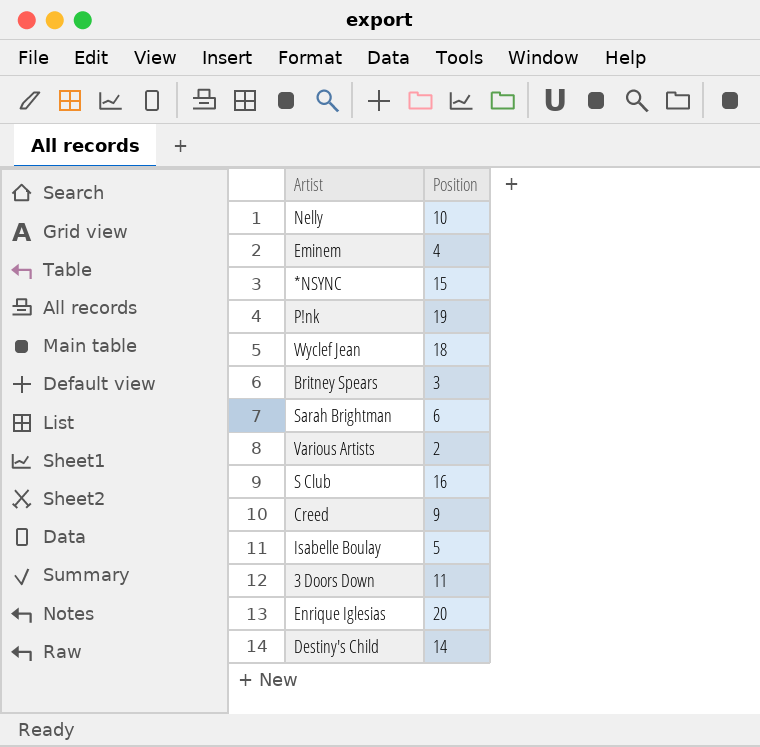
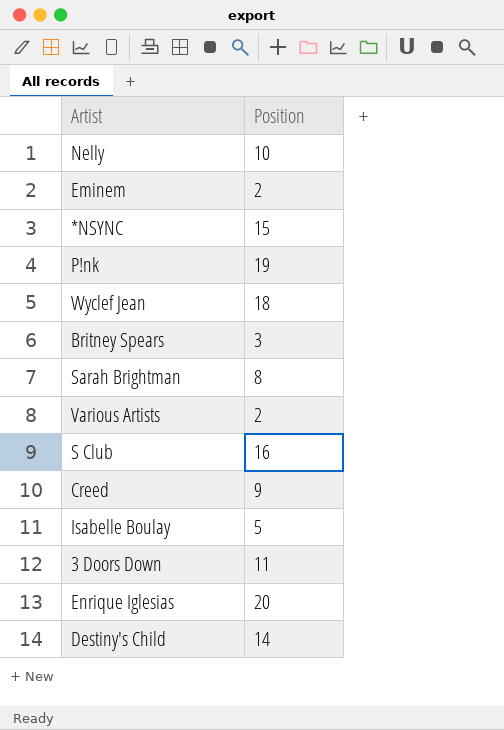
Eminem | Position: 4 -> 2
Sarah Brightman | Position: 6 -> 8

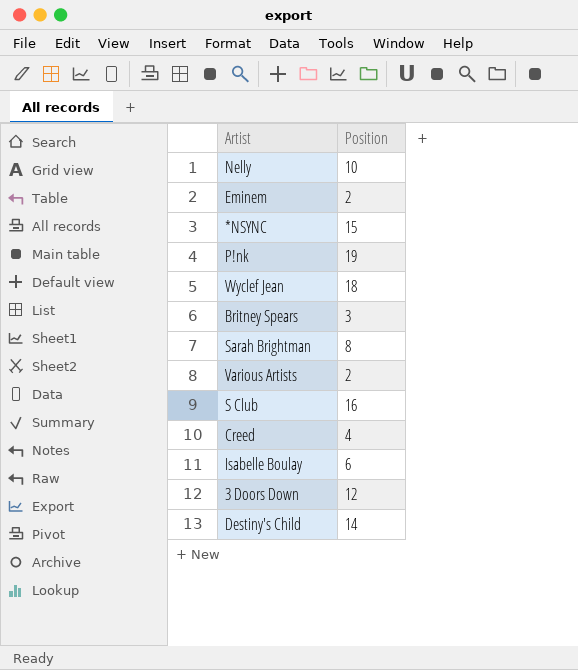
row Enrique Iglesias: 20 -> none
Creed | Position: 9 -> 4
Isabelle Boulay | Position: 5 -> 6
3 Doors Down | Position: 11 -> 12

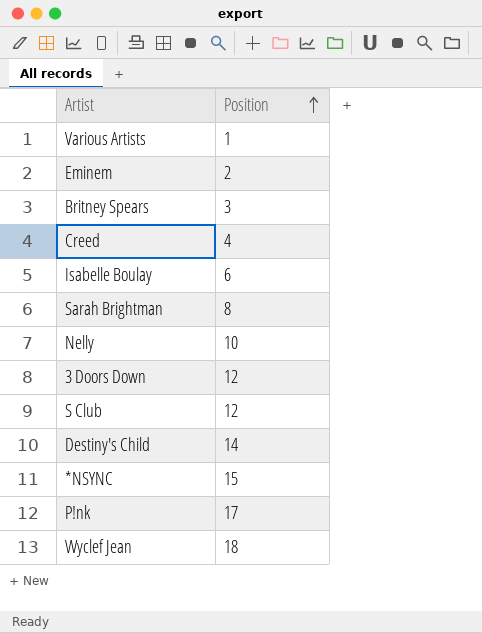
row order: none -> Position ascending
Various Artists | Position: 2 -> 1
S Club | Position: 16 -> 12
P!nk | Position: 19 -> 17

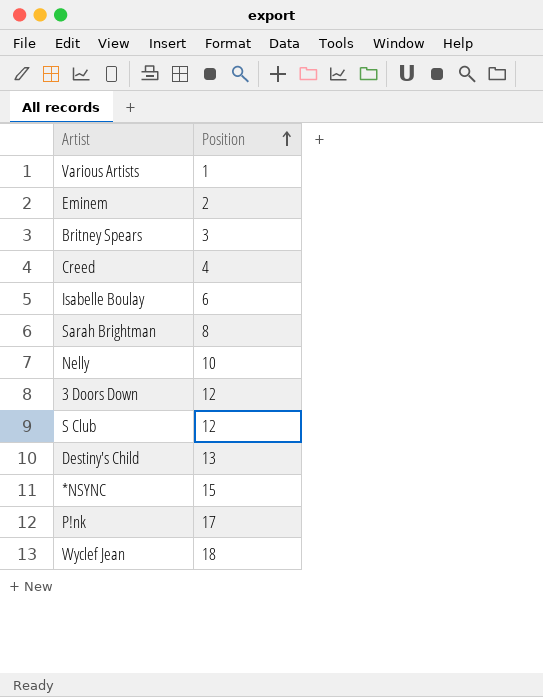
Destiny's Child | Position: 14 -> 13

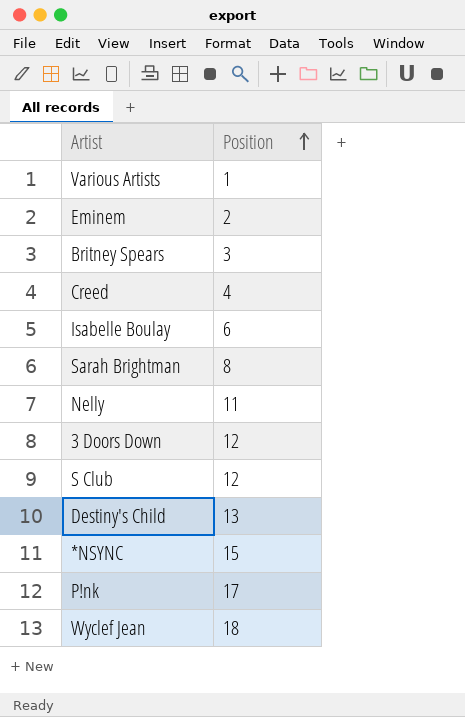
Nelly | Position: 10 -> 11

